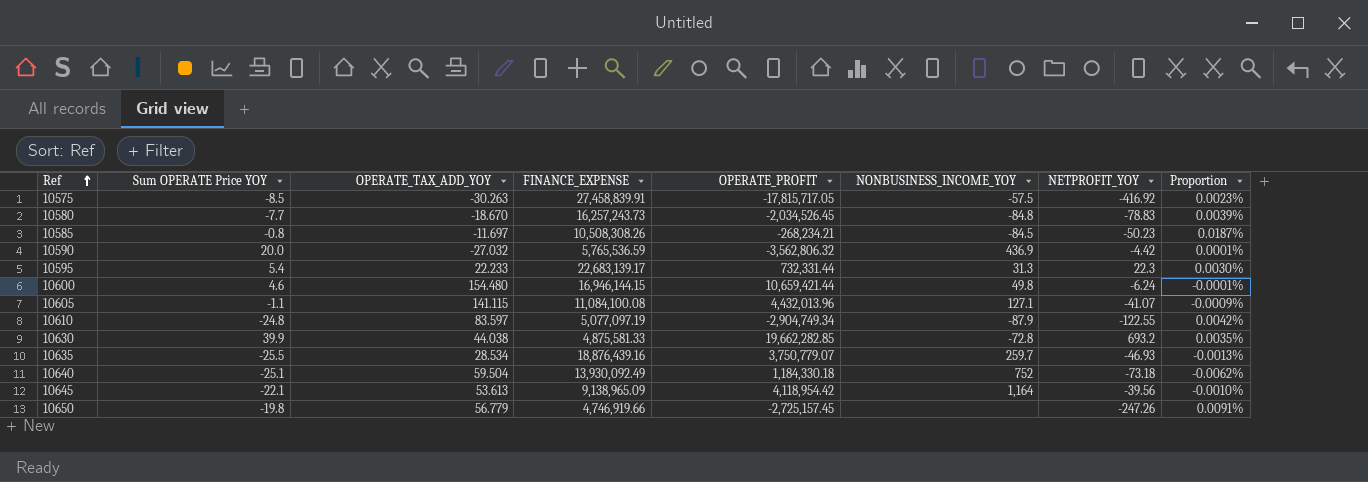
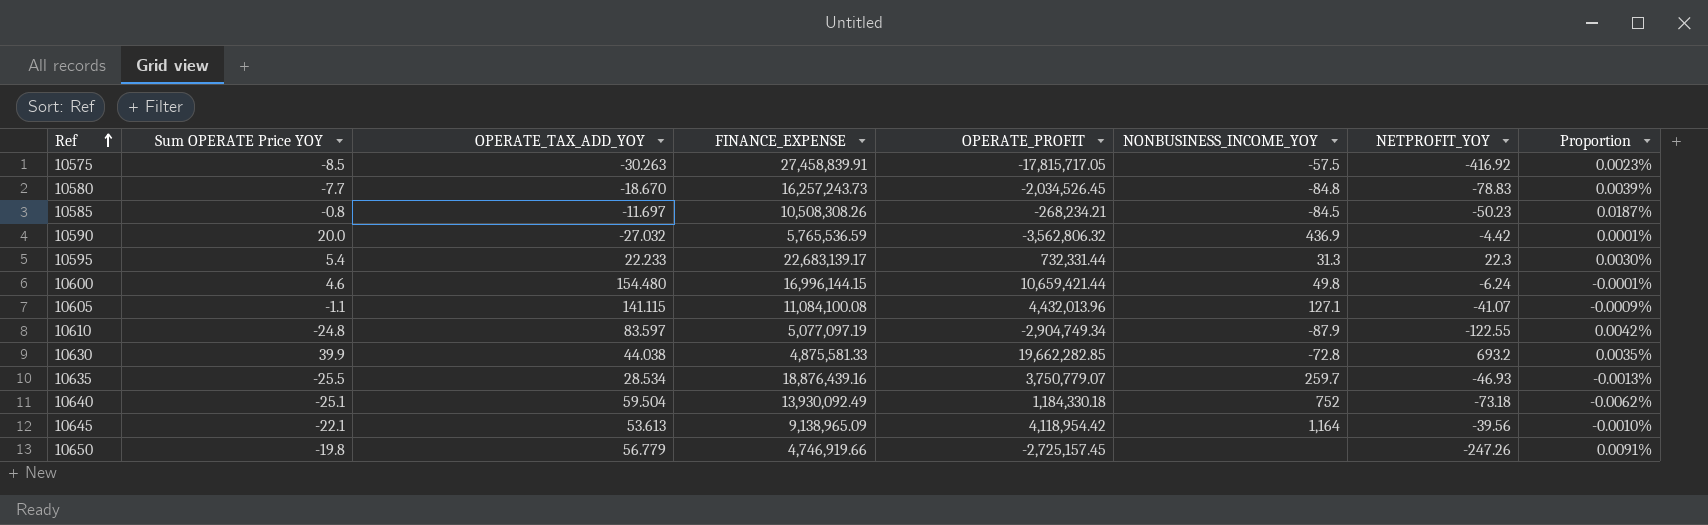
10600 | FINANCE_EXPENSE: 16,946,144.15 -> 16,996,144.15

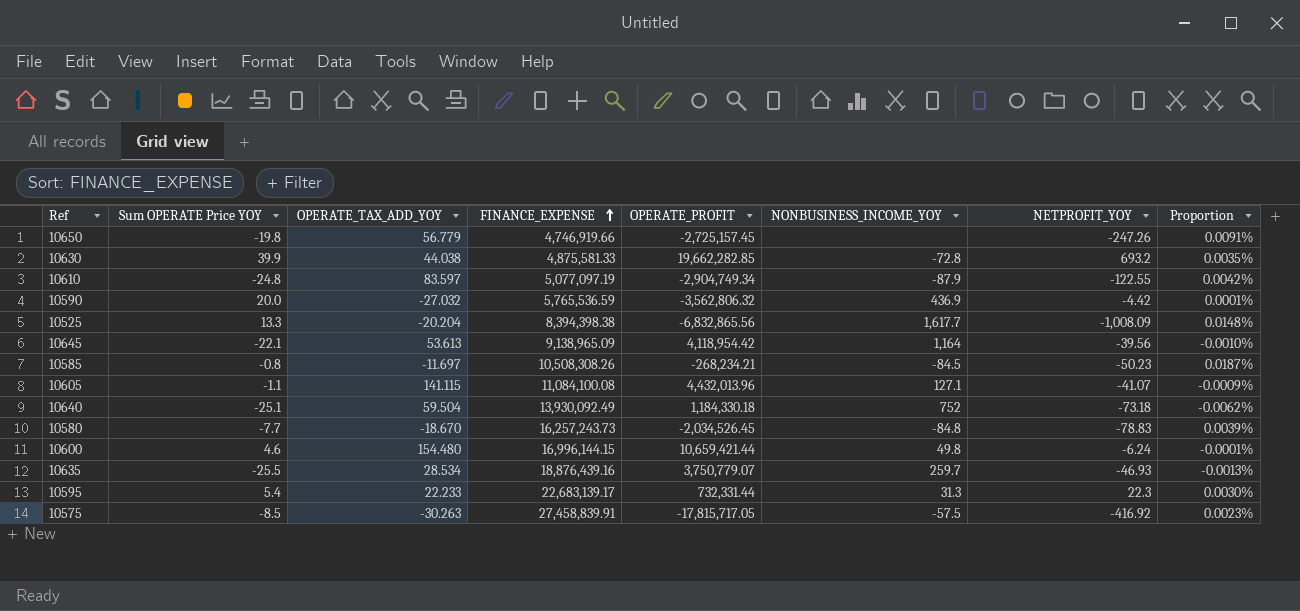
row order: Ref ascending -> FINANCE_EXPENSE ascending
row 10525: none -> 13.3 | -20.204 | 8,394,398.38 | -6,832,865.56 | 1,617.7 | -1,008.09 | 0.0148%

